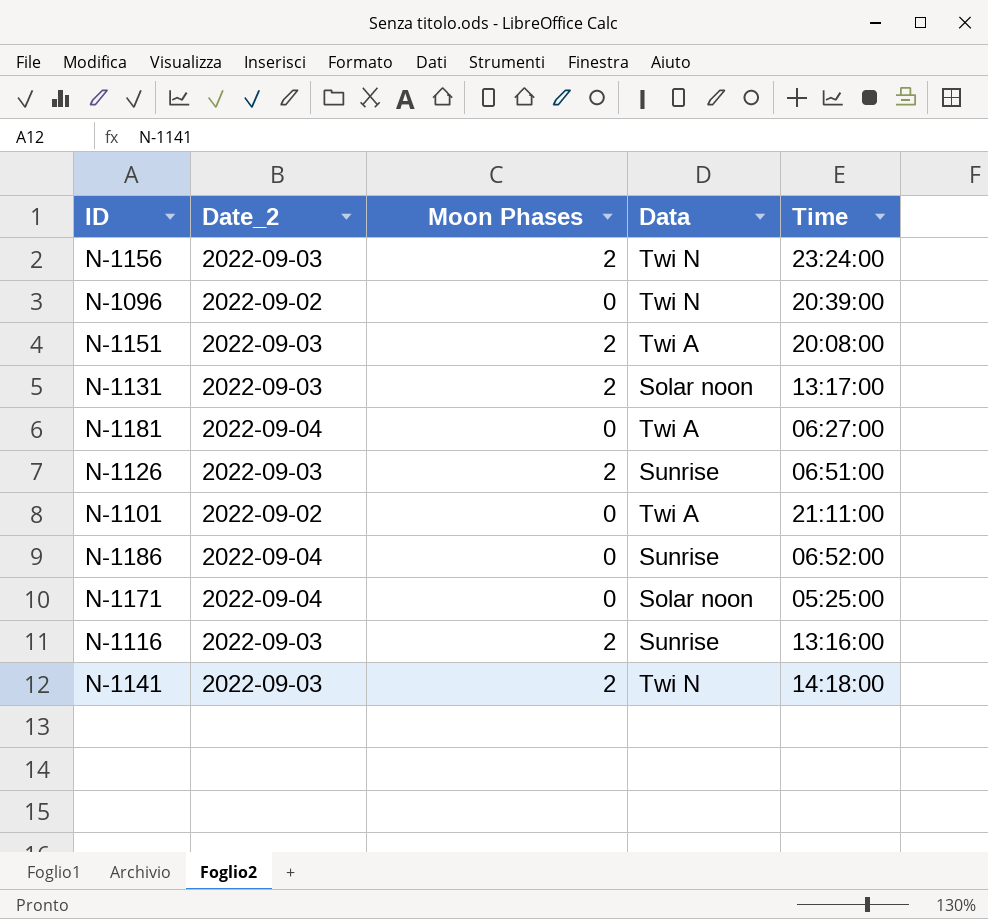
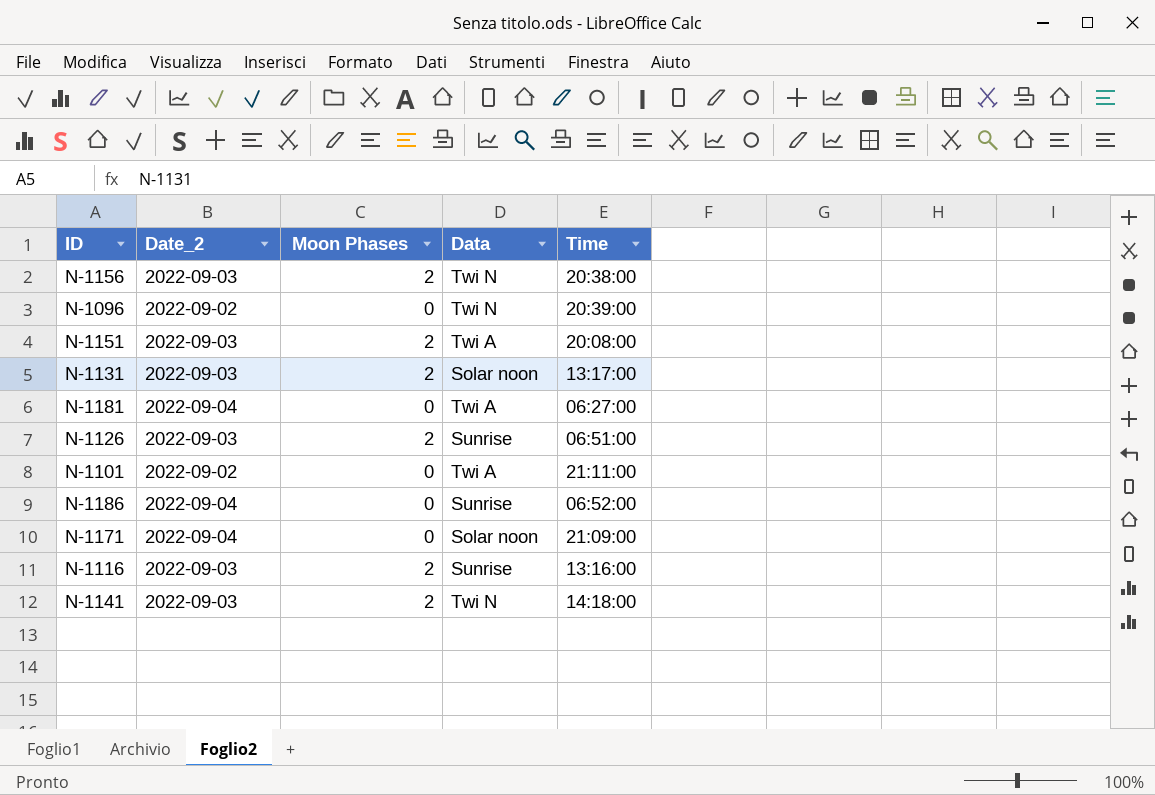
N-1156 | Time: 23:24:00 -> 20:38:00
N-1171 | Time: 05:25:00 -> 21:09:00

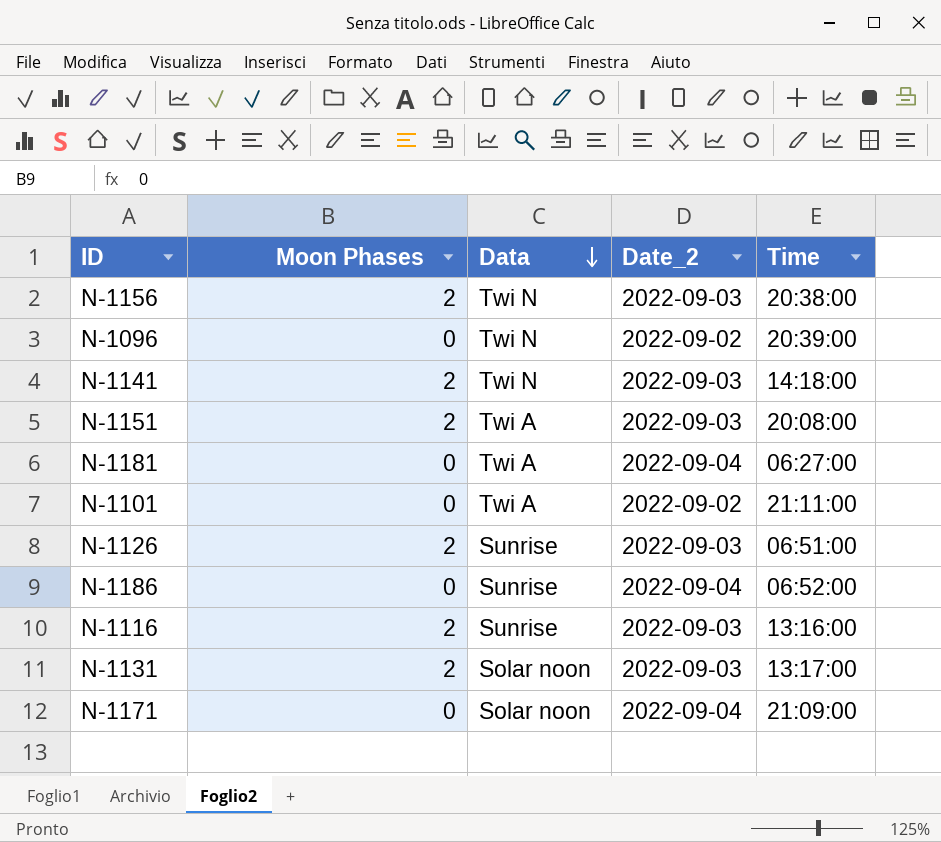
row order: none -> Data descending
column Date_2 | position: 2 -> 4

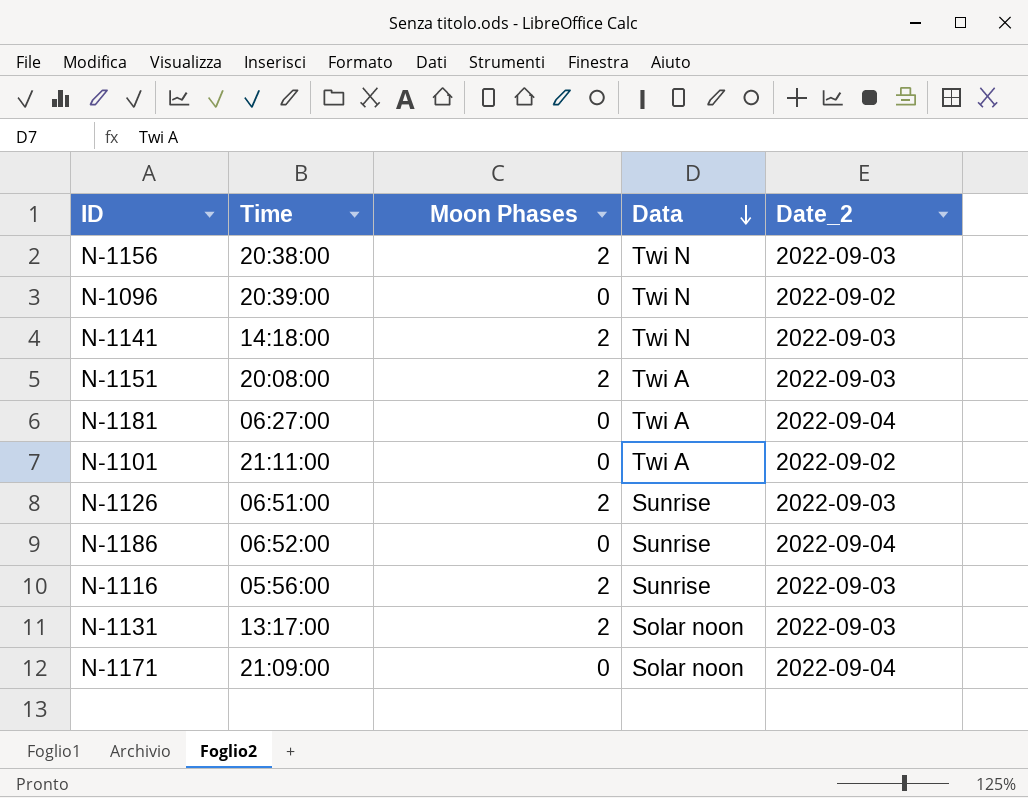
column Time | position: 5 -> 2
N-1116 | Time: 13:16:00 -> 05:56:00

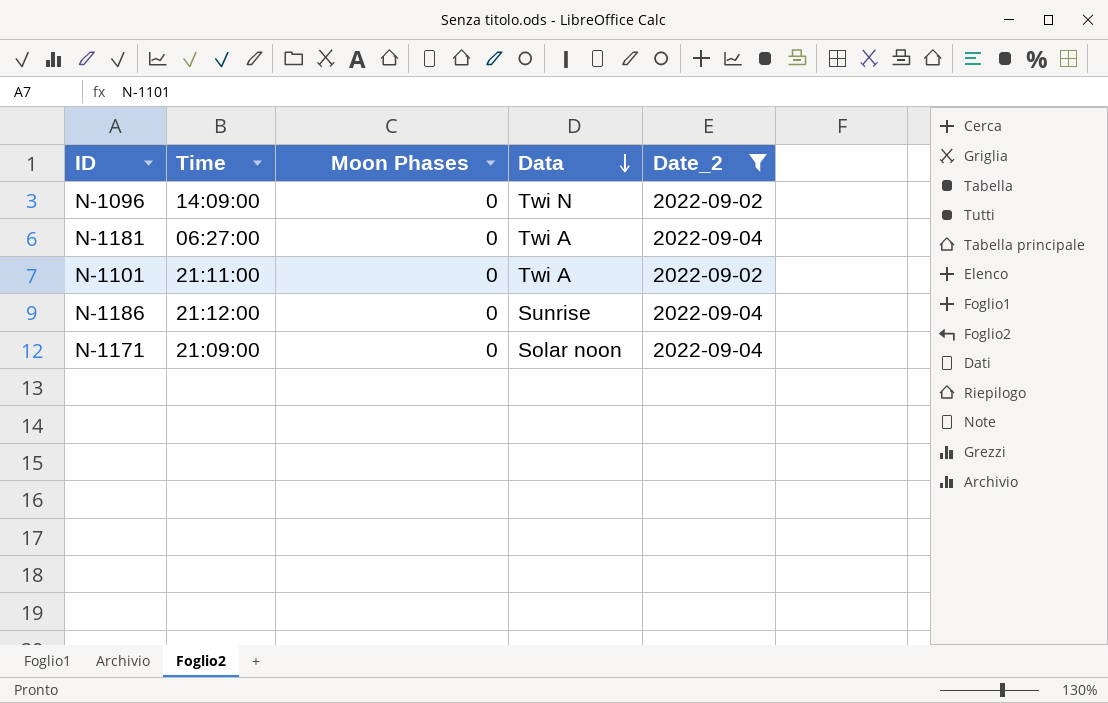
filter: none -> Date_2 != 2022-09-03
N-1096 | Time: 20:39:00 -> 14:09:00
N-1186 | Time: 06:52:00 -> 21:12:00

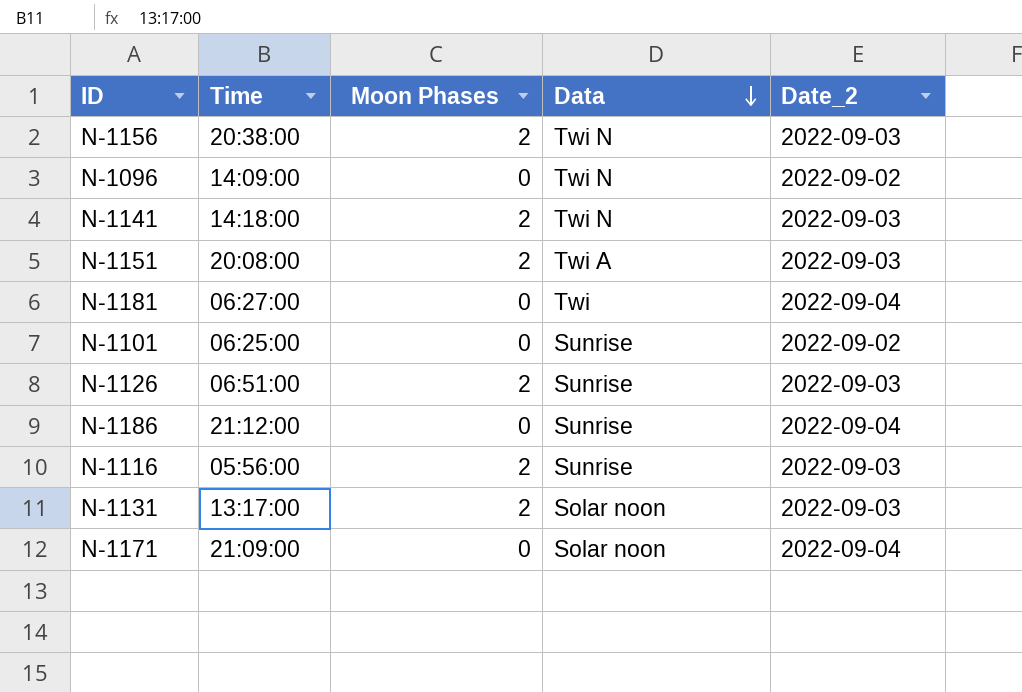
filter: Date_2 != 2022-09-03 -> none
N-1181 | Data: Twi A -> Twi
N-1101 | Time: 21:11:00 -> 06:25:00
N-1101 | Data: Twi A -> Sunrise

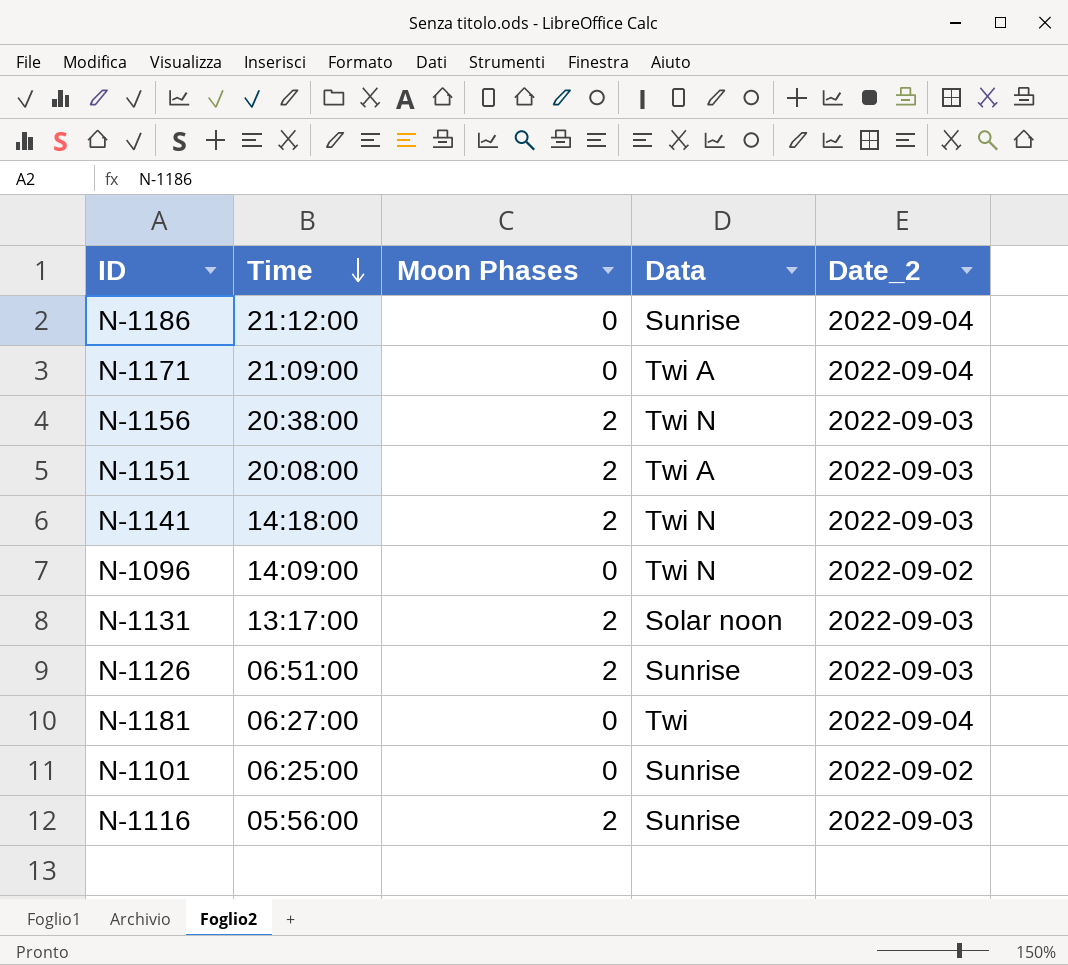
row order: Data descending -> Time descending
N-1171 | Data: Solar noon -> Twi A

